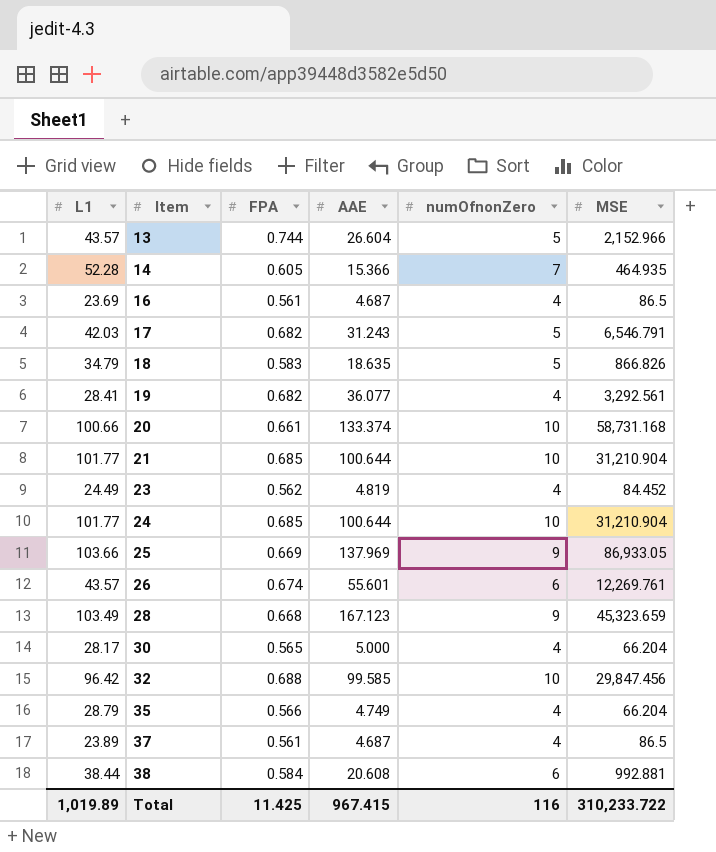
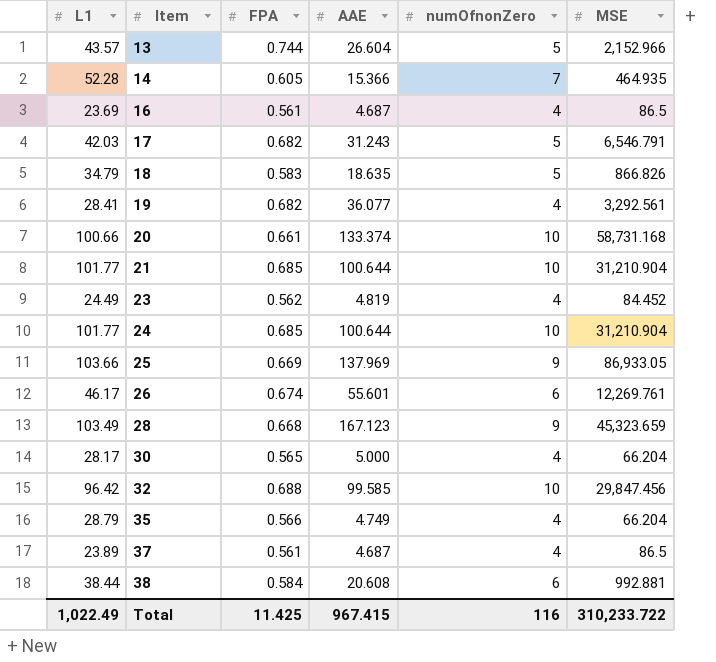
26 | L1: 43.57 -> 46.17
Total | L1: 1,019.89 -> 1,022.49

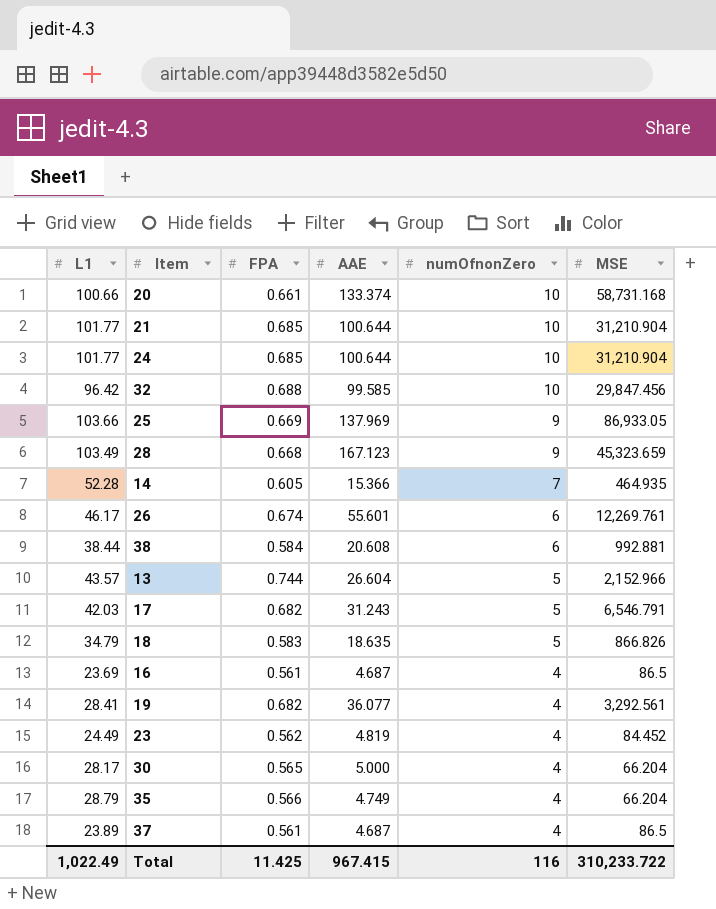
row order: Item ascending -> numOfnonZero descending

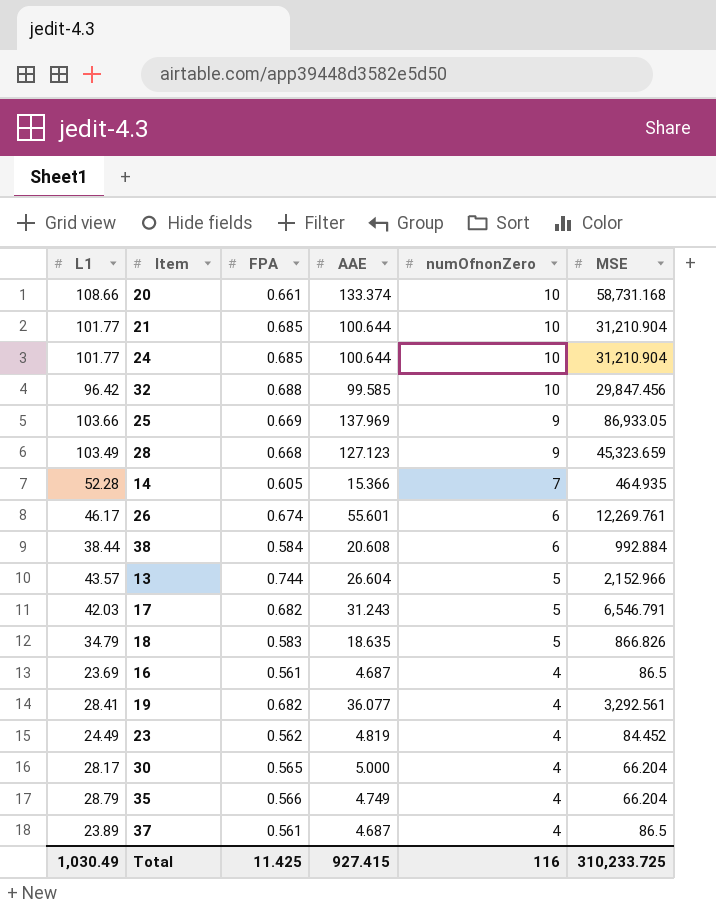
20 | L1: 100.66 -> 108.66
28 | AAE: 167.123 -> 127.123
38 | MSE: 992.881 -> 992.884
Total | L1: 1,022.49 -> 1,030.49
Total | AAE: 967.415 -> 927.415
Total | MSE: 310,233.722 -> 310,233.725

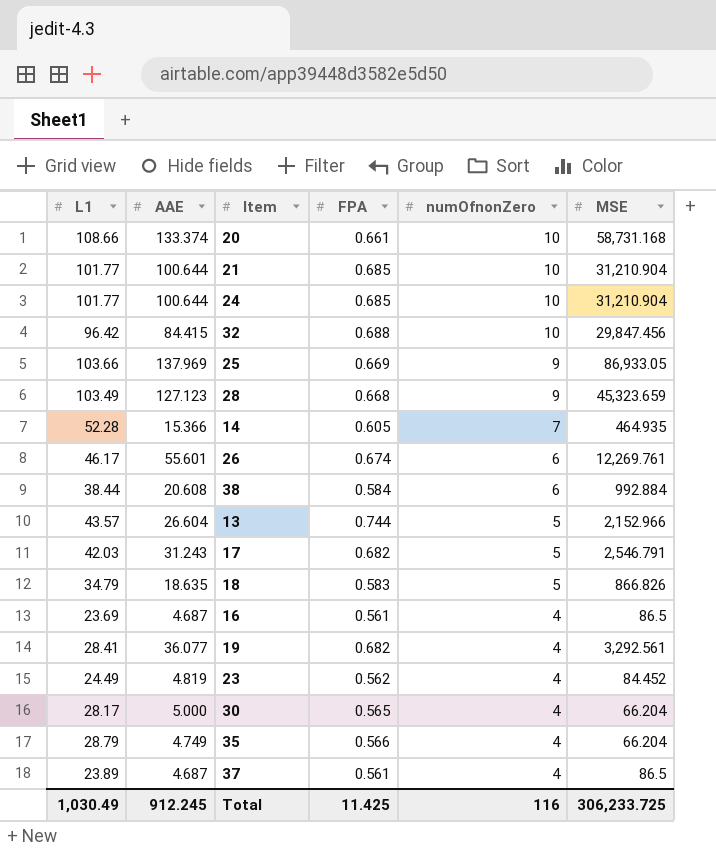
column AAE | position: 4 -> 2
32 | AAE: 99.585 -> 84.415
17 | MSE: 6,546.791 -> 2,546.791
Total | AAE: 927.415 -> 912.245
Total | MSE: 310,233.725 -> 306,233.725

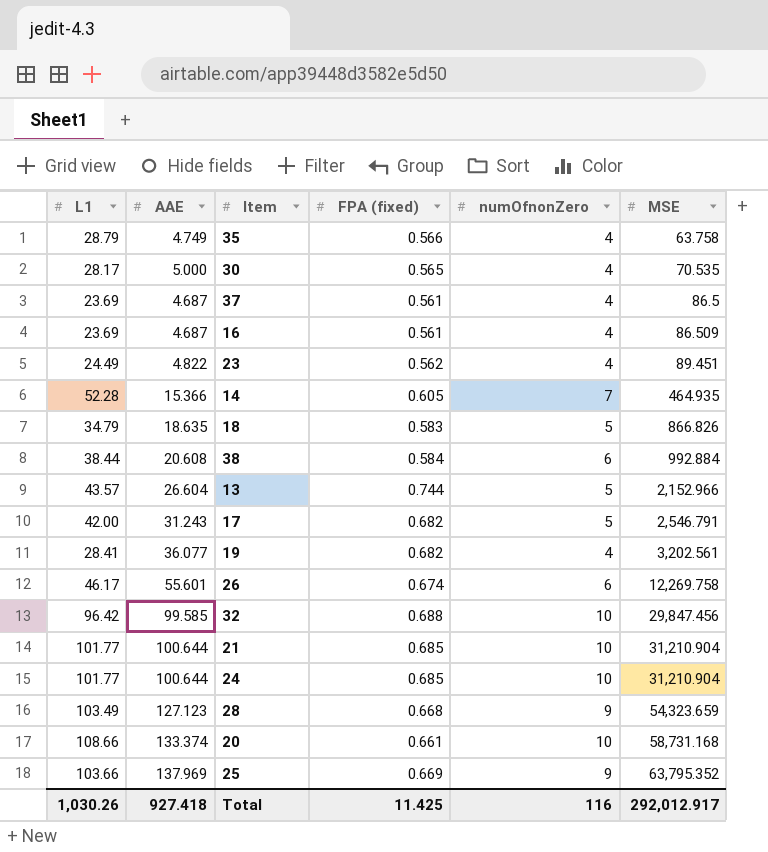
row order: numOfnonZero descending -> MSE ascending
column name: FPA -> FPA (fixed)
35 | MSE: 66.204 -> 63.758
30 | MSE: 66.204 -> 70.535
37 | L1: 23.89 -> 23.69
16 | MSE: 86.5 -> 86.509
23 | AAE: 4.819 -> 4.822
23 | MSE: 84.452 -> 89.451
17 | L1: 42.03 -> 42.00
19 | MSE: 3,292.561 -> 3,202.561
26 | MSE: 12,269.761 -> 12,269.758
32 | AAE: 84.415 -> 99.585
28 | MSE: 45,323.659 -> 54,323.659
25 | MSE: 86,933.05 -> 63,795.352
Total | L1: 1,030.49 -> 1,030.26
Total | AAE: 912.245 -> 927.418
Total | MSE: 306,233.725 -> 292,012.917

